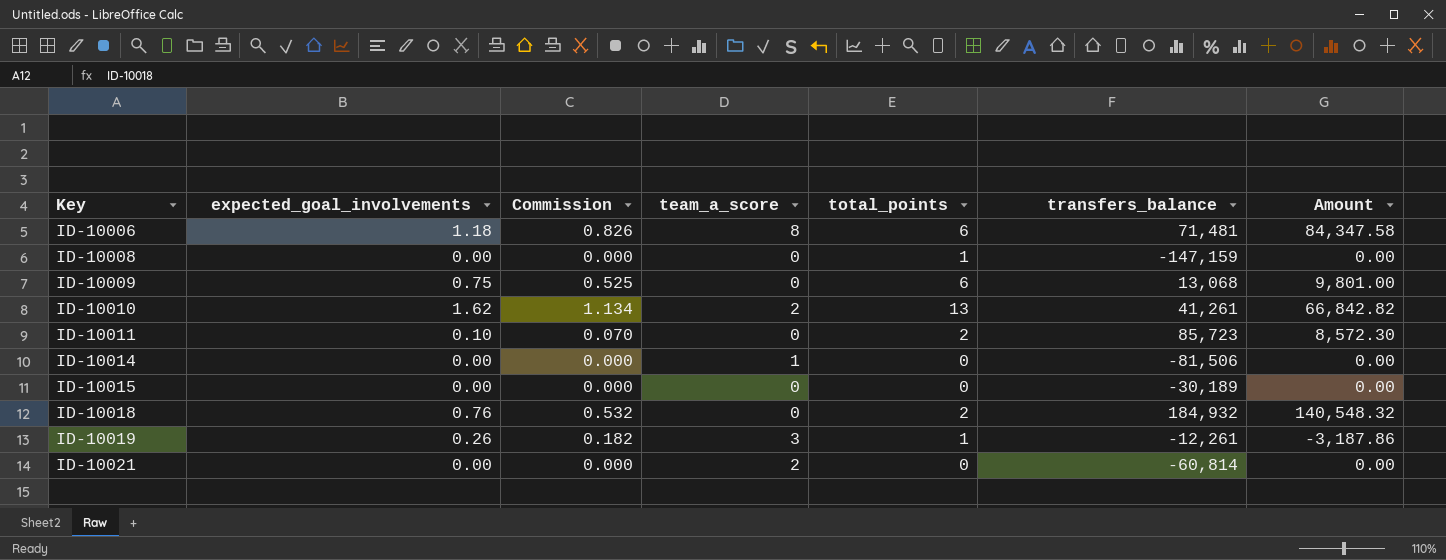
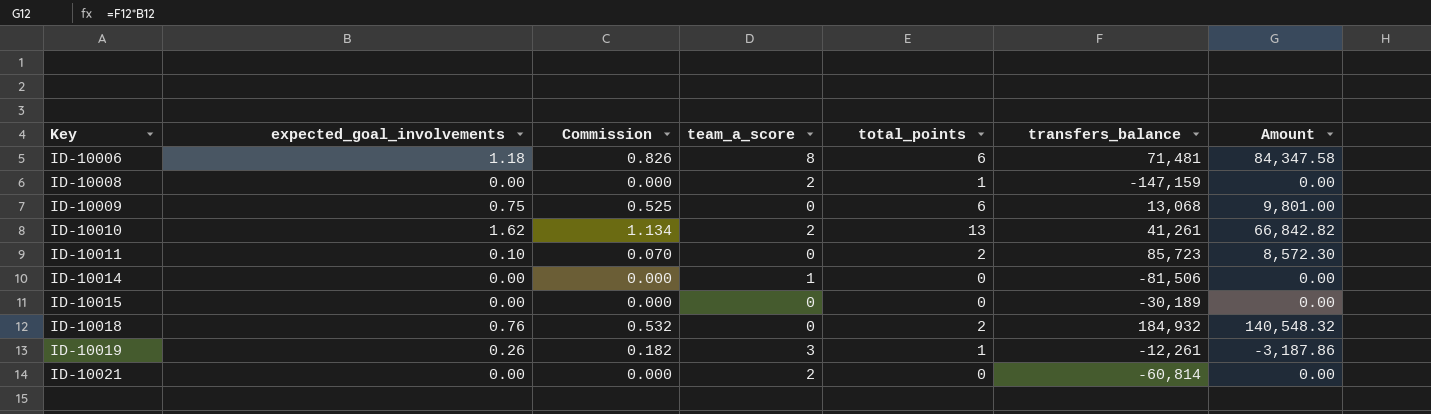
ID-10008 | team_a_score: 0 -> 2

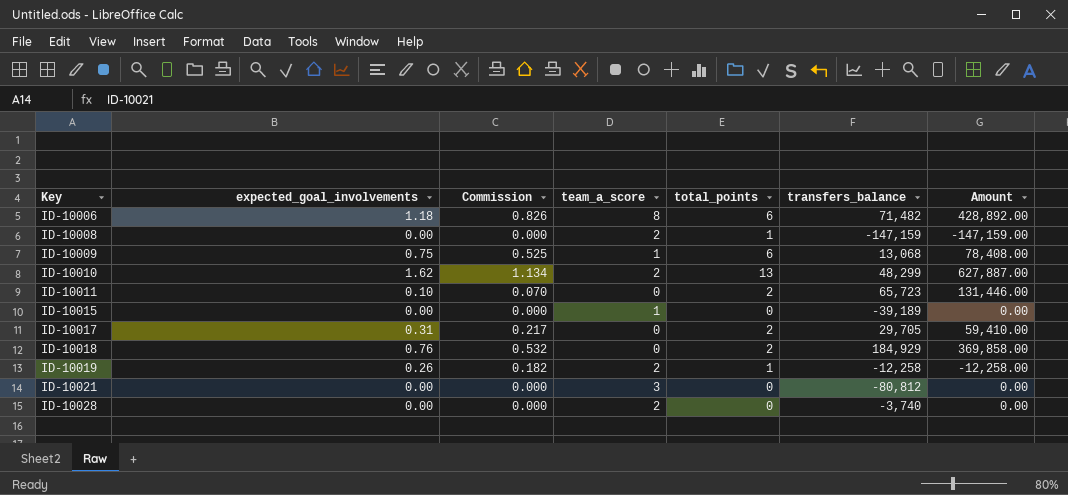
column Amount | formula: [expected_goal_involvements] * [transfers_balance] -> [total_points] * [transfers_balance]
row ID-10014: 0.00 | 0.000 | 1 | 0 | -81,506 | 0.00 -> none
ID-10006 | transfers_balance: 71,481 -> 71,482
ID-10009 | team_a_score: 0 -> 1
ID-10010 | transfers_balance: 41,261 -> 48,299
ID-10011 | transfers_balance: 85,723 -> 65,723
ID-10015 | team_a_score: 0 -> 1
ID-10015 | transfers_balance: -30,189 -> -39,189
row ID-10017: none -> 0.31 | 0.217 | 0 | 2 | 29,705 | 59,410.00
ID-10018 | transfers_balance: 184,932 -> 184,929
ID-10019 | team_a_score: 3 -> 2
ID-10019 | transfers_balance: -12,261 -> -12,258
ID-10021 | team_a_score: 2 -> 3
ID-10021 | transfers_balance: -60,814 -> -80,812
row ID-10028: none -> 0.00 | 0.000 | 2 | 0 | -3,740 | 0.00

